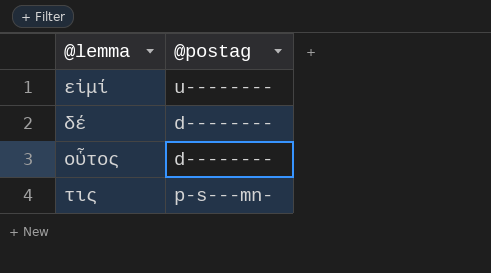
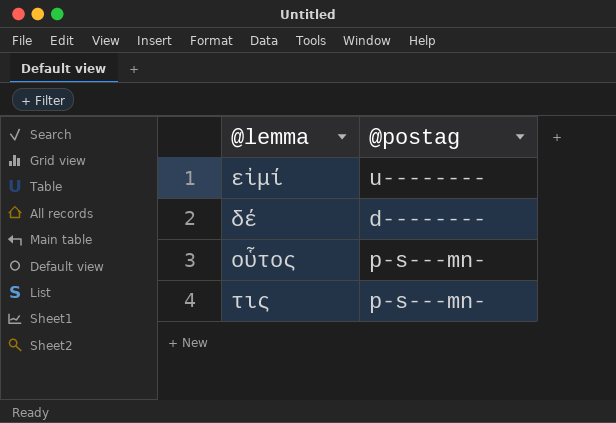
οὗτος | @postag: d-------- -> p-s---mn-

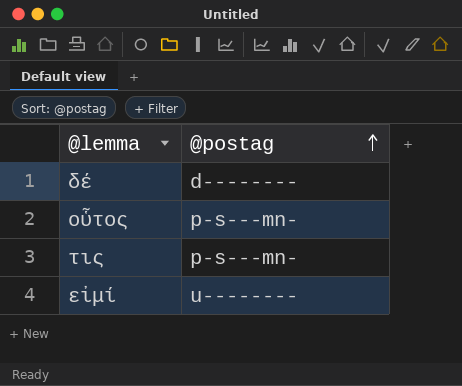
row order: none -> @postag ascending

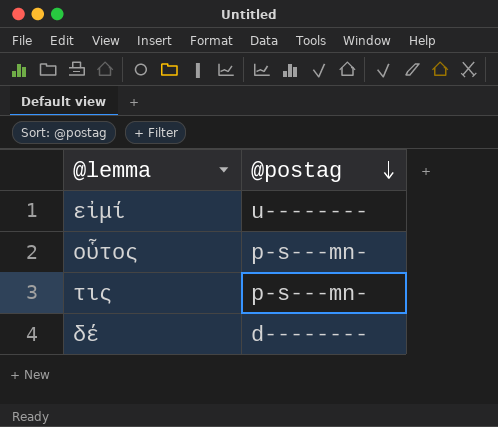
row order: @postag ascending -> @postag descending

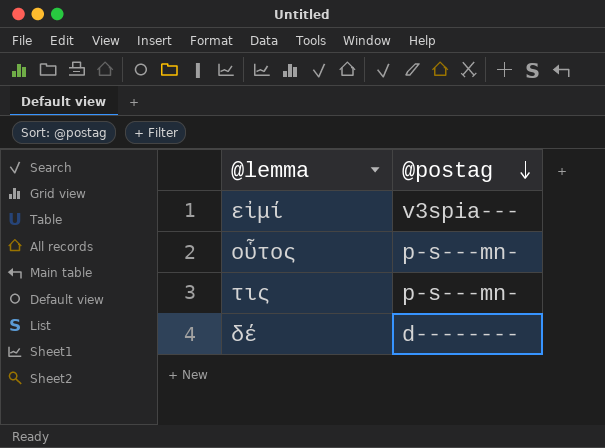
εἰμί | @postag: u-------- -> v3spia---

